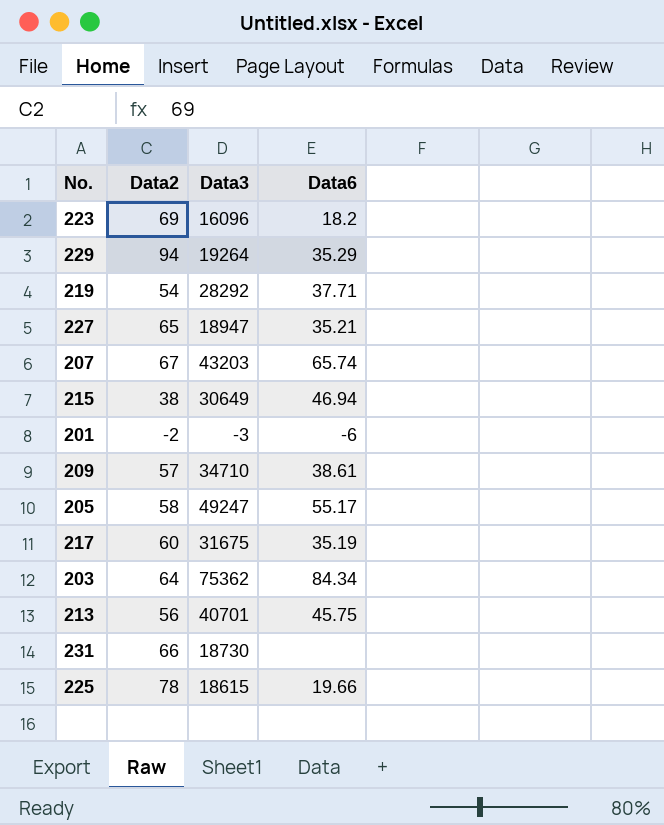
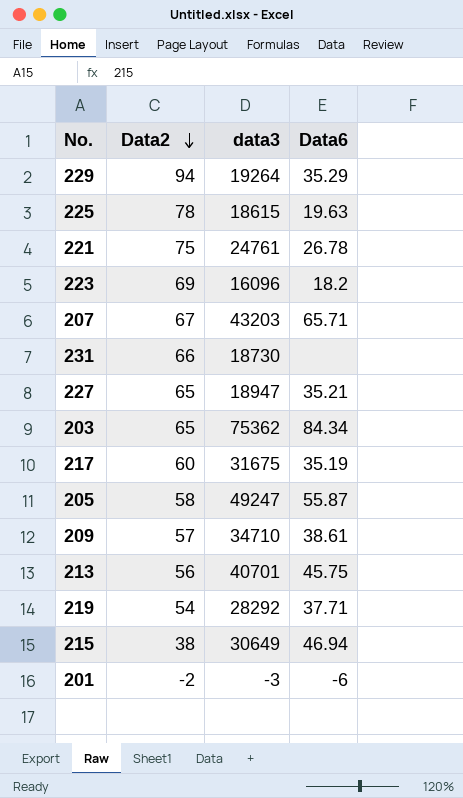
row order: none -> Data2 descending
column name: Data3 -> data3
225 | Data6: 19.66 -> 19.63
row 221: none -> 75 | 24761 | 26.78
207 | Data6: 65.74 -> 65.71
203 | Data2: 64 -> 65
205 | Data6: 55.17 -> 55.87

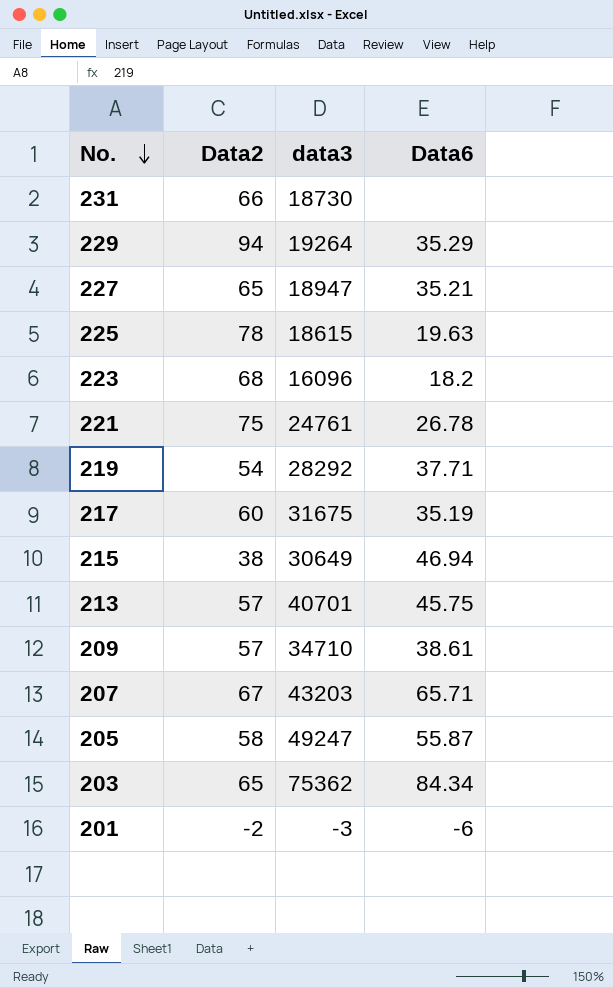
row order: Data2 descending -> No. descending
223 | Data2: 69 -> 68
213 | Data2: 56 -> 57

